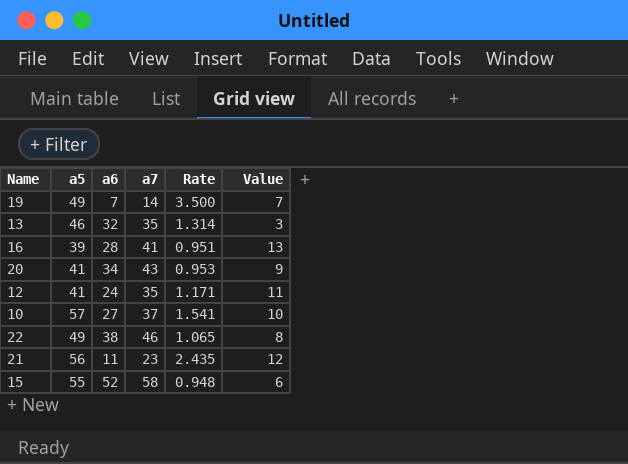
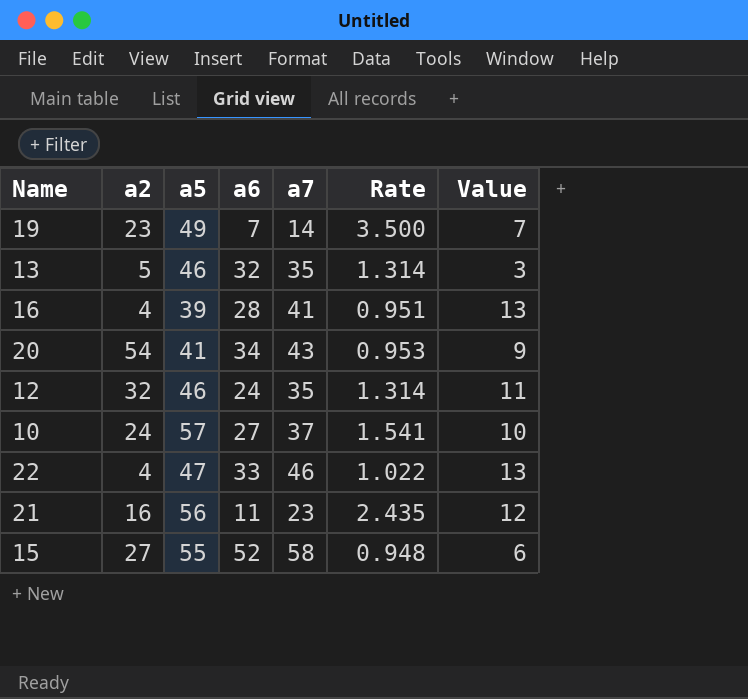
column a2 | position: none -> 2
12 | a5: 41 -> 46
12 | Rate: 1.171 -> 1.314
22 | a5: 49 -> 47
22 | a6: 38 -> 33
22 | Rate: 1.065 -> 1.022
22 | Value: 8 -> 13

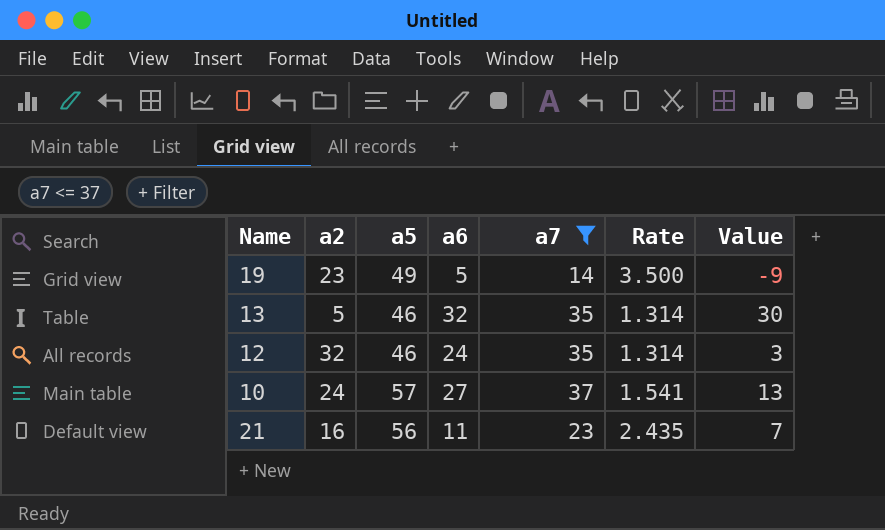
filter: none -> a7 <= 37
column Value | formula: [a7] - [a6] -> [a7] - [a2]
19 | a6: 7 -> 5

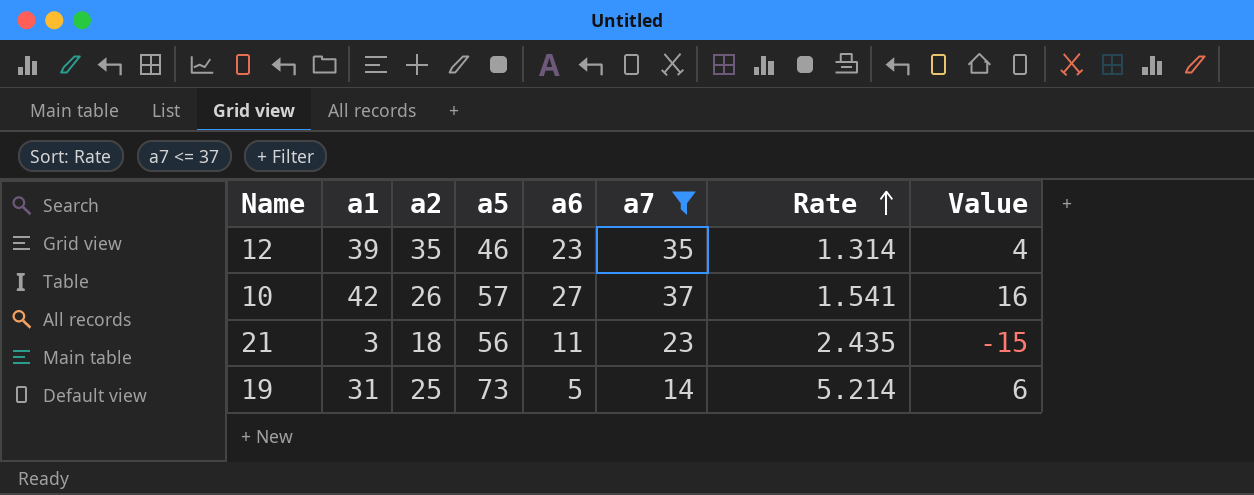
row order: none -> Rate ascending
column a1 | position: none -> 2
column Value | formula: [a7] - [a2] -> [a1] - [a2]
row 13: 5 | 46 | 32 | 35 | 1.314 | 30 -> none
12 | a2: 32 -> 35
12 | a6: 24 -> 23
10 | a2: 24 -> 26
21 | a2: 16 -> 18
19 | a2: 23 -> 25
19 | a5: 49 -> 73
19 | Rate: 3.500 -> 5.214

